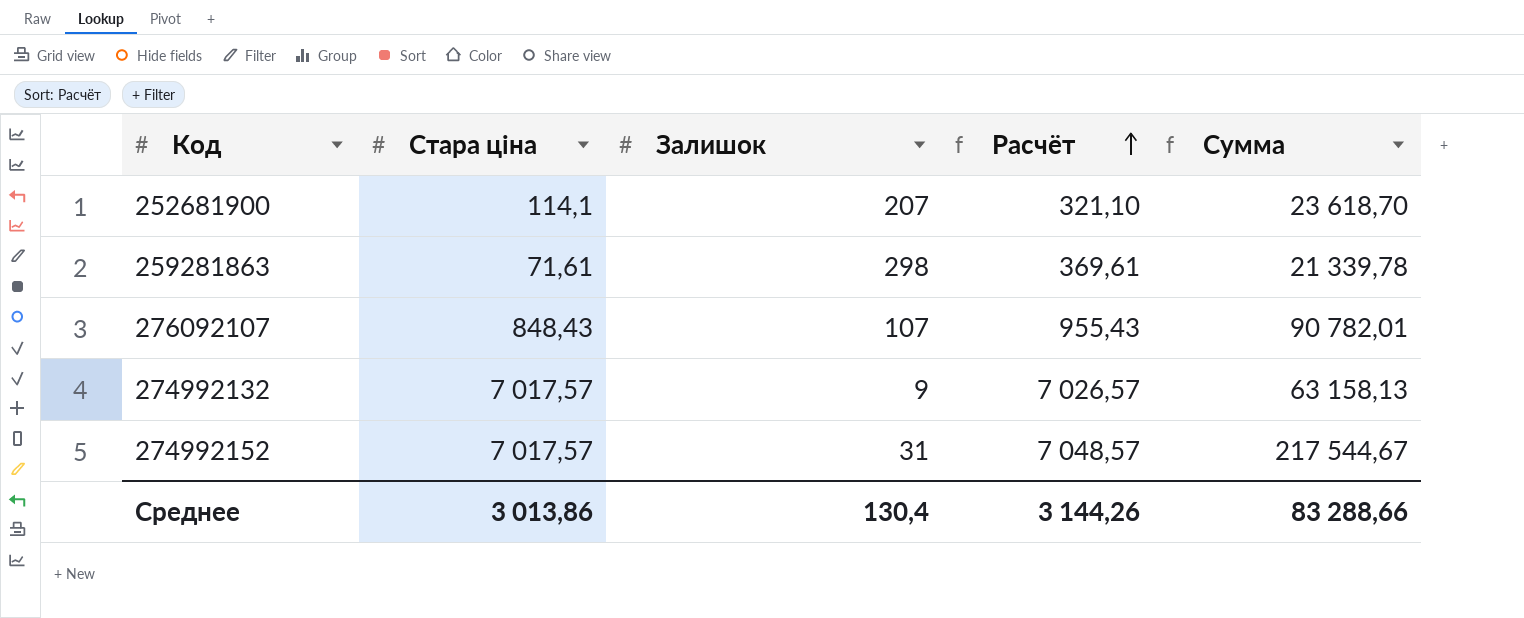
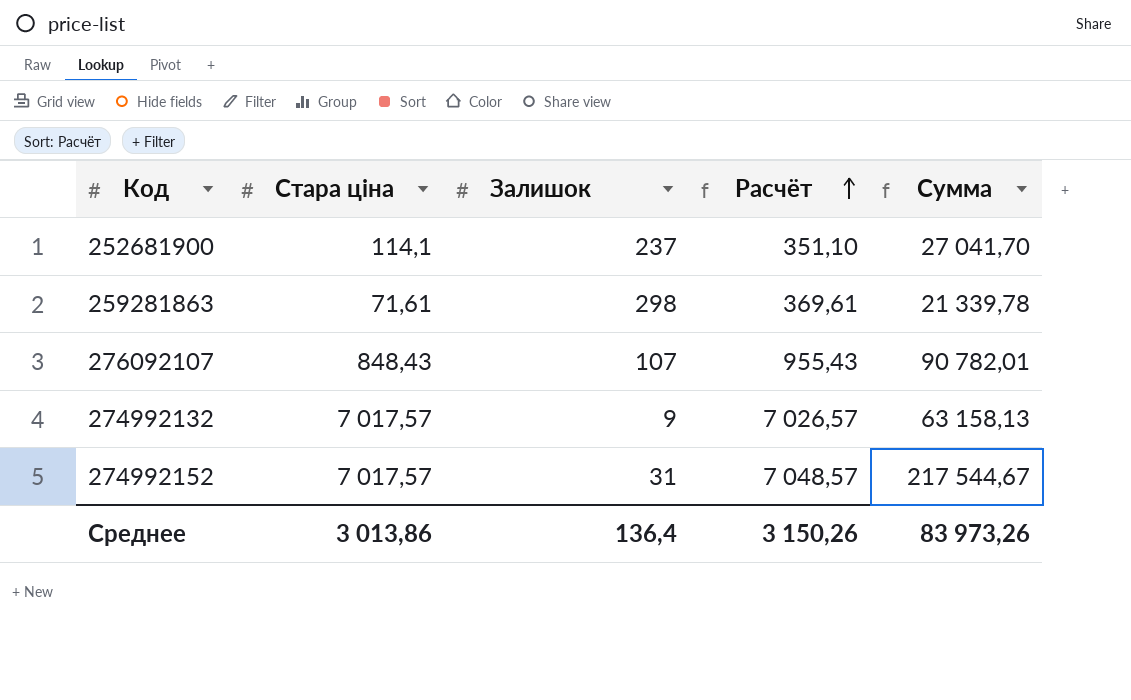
252681900 | Залишок: 207 -> 237
252681900 | Расчёт: 321,10 -> 351,10
252681900 | Сумма: 23 618,70 -> 27 041,70
Среднее | Залишок: 130,4 -> 136,4
Среднее | Расчёт: 3 144,26 -> 3 150,26
Среднее | Сумма: 83 288,66 -> 83 973,26

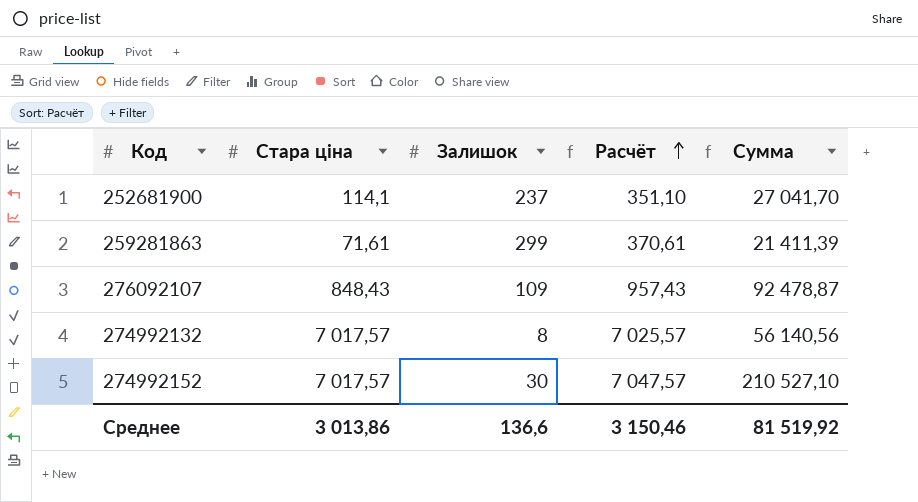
259281863 | Залишок: 298 -> 299
259281863 | Расчёт: 369,61 -> 370,61
259281863 | Сумма: 21 339,78 -> 21 411,39
276092107 | Залишок: 107 -> 109
276092107 | Расчёт: 955,43 -> 957,43
276092107 | Сумма: 90 782,01 -> 92 478,87
274992132 | Залишок: 9 -> 8
274992132 | Расчёт: 7 026,57 -> 7 025,57
274992132 | Сумма: 63 158,13 -> 56 140,56
274992152 | Залишок: 31 -> 30
274992152 | Расчёт: 7 048,57 -> 7 047,57
274992152 | Сумма: 217 544,67 -> 210 527,10
Среднее | Залишок: 136,4 -> 136,6
Среднее | Расчёт: 3 150,26 -> 3 150,46
Среднее | Сумма: 83 973,26 -> 81 519,92

